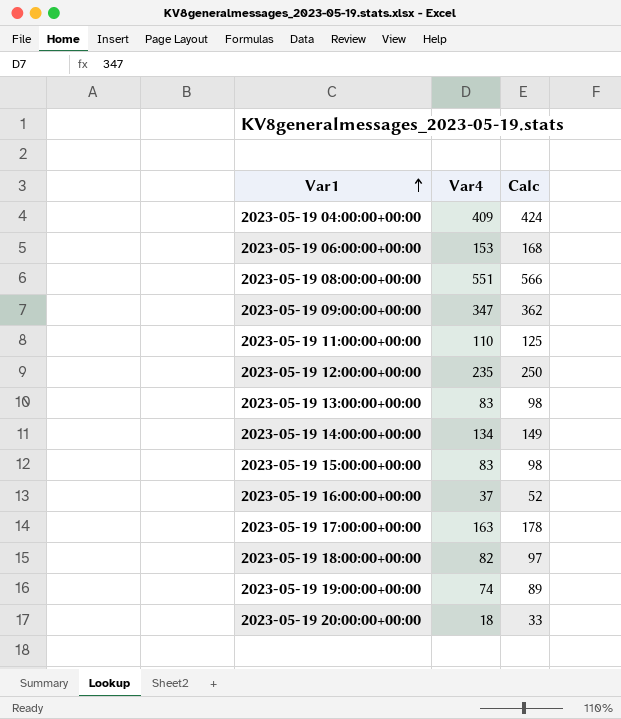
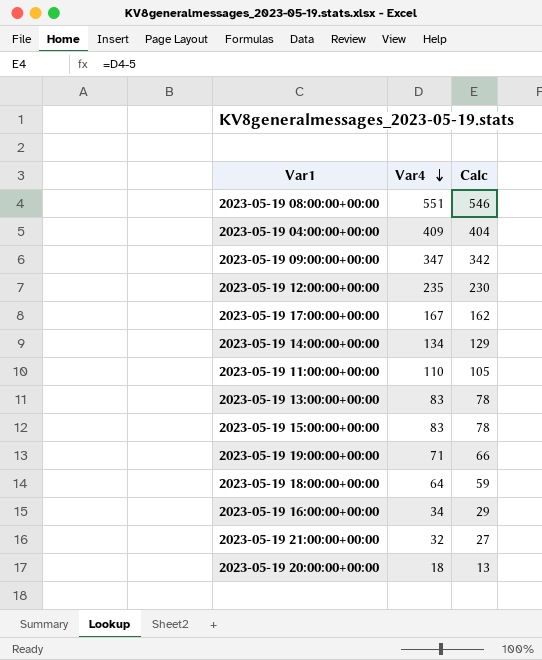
row order: Var1 ascending -> Var4 descending
column Calc | formula: [Var4] + 15 -> [Var4] - 5
row 2023-05-19 06:00:00+00:00: 153 | 168 -> none
2023-05-19 17:00:00+00:00 | Var4: 163 -> 167
2023-05-19 19:00:00+00:00 | Var4: 74 -> 71
2023-05-19 18:00:00+00:00 | Var4: 82 -> 64
2023-05-19 16:00:00+00:00 | Var4: 37 -> 34
row 2023-05-19 21:00:00+00:00: none -> 32 | 27

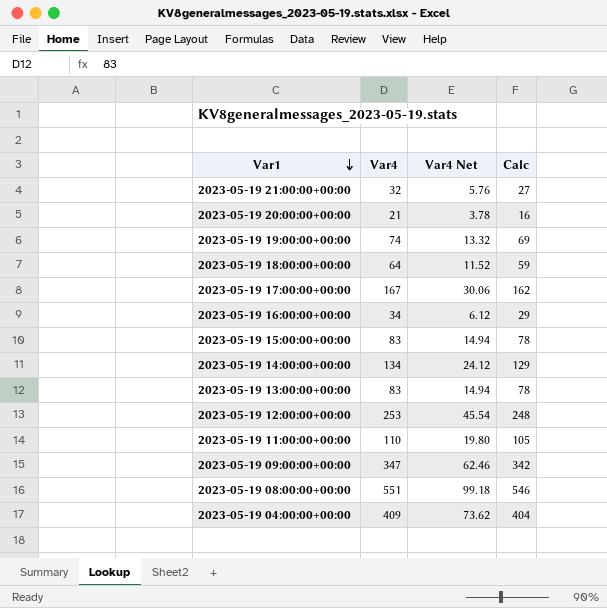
row order: Var4 descending -> Var1 descending
column Var4 Net | formula: none -> [Var4] * 0.18
2023-05-19 20:00:00+00:00 | Var4: 18 -> 21
2023-05-19 20:00:00+00:00 | Calc: 13 -> 16
2023-05-19 19:00:00+00:00 | Var4: 71 -> 74
2023-05-19 19:00:00+00:00 | Calc: 66 -> 69
2023-05-19 12:00:00+00:00 | Var4: 235 -> 253
2023-05-19 12:00:00+00:00 | Calc: 230 -> 248

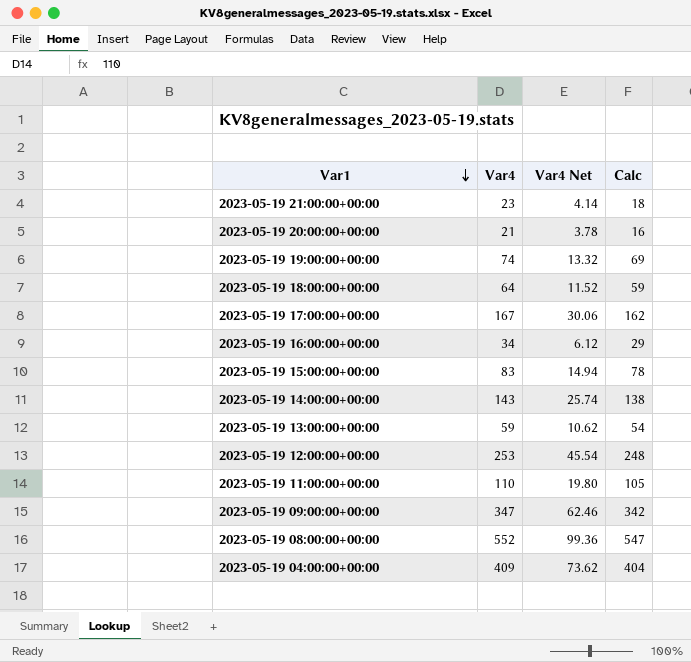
2023-05-19 21:00:00+00:00 | Var4: 32 -> 23
2023-05-19 21:00:00+00:00 | Var4 Net: 5.76 -> 4.14
2023-05-19 21:00:00+00:00 | Calc: 27 -> 18
2023-05-19 14:00:00+00:00 | Var4: 134 -> 143
2023-05-19 14:00:00+00:00 | Var4 Net: 24.12 -> 25.74
2023-05-19 14:00:00+00:00 | Calc: 129 -> 138
2023-05-19 13:00:00+00:00 | Var4: 83 -> 59
2023-05-19 13:00:00+00:00 | Var4 Net: 14.94 -> 10.62
2023-05-19 13:00:00+00:00 | Calc: 78 -> 54
2023-05-19 08:00:00+00:00 | Var4: 551 -> 552
2023-05-19 08:00:00+00:00 | Var4 Net: 99.18 -> 99.36
2023-05-19 08:00:00+00:00 | Calc: 546 -> 547

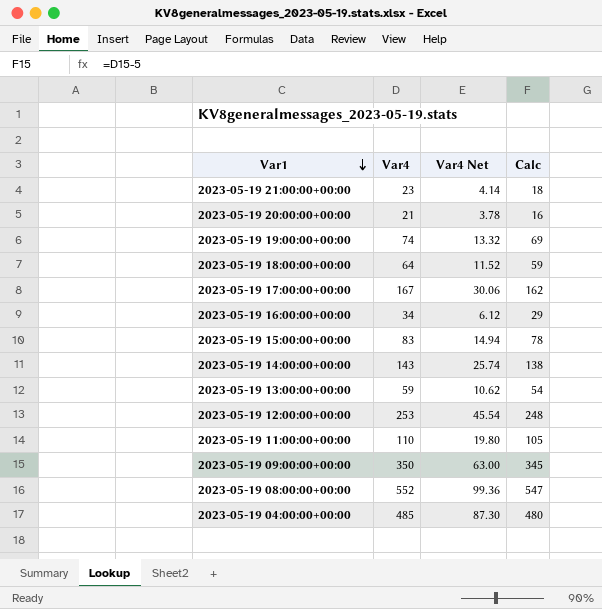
2023-05-19 09:00:00+00:00 | Var4: 347 -> 350
2023-05-19 09:00:00+00:00 | Var4 Net: 62.46 -> 63.00
2023-05-19 09:00:00+00:00 | Calc: 342 -> 345
2023-05-19 04:00:00+00:00 | Var4: 409 -> 485
2023-05-19 04:00:00+00:00 | Var4 Net: 73.62 -> 87.30
2023-05-19 04:00:00+00:00 | Calc: 404 -> 480

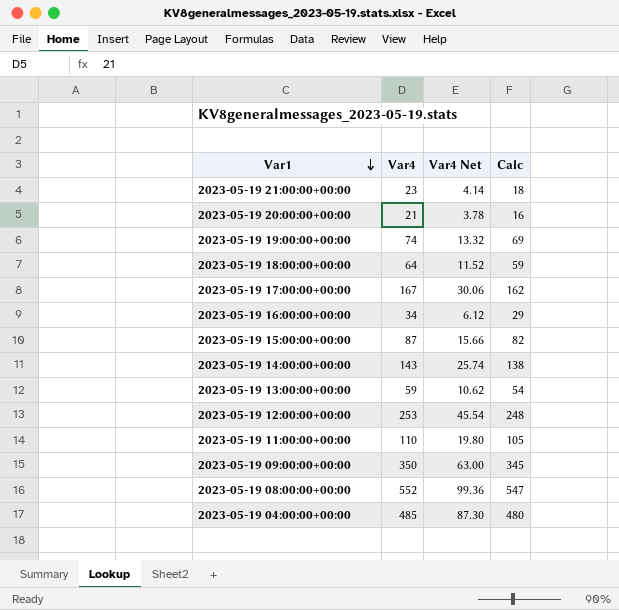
2023-05-19 15:00:00+00:00 | Var4: 83 -> 87
2023-05-19 15:00:00+00:00 | Var4 Net: 14.94 -> 15.66
2023-05-19 15:00:00+00:00 | Calc: 78 -> 82

